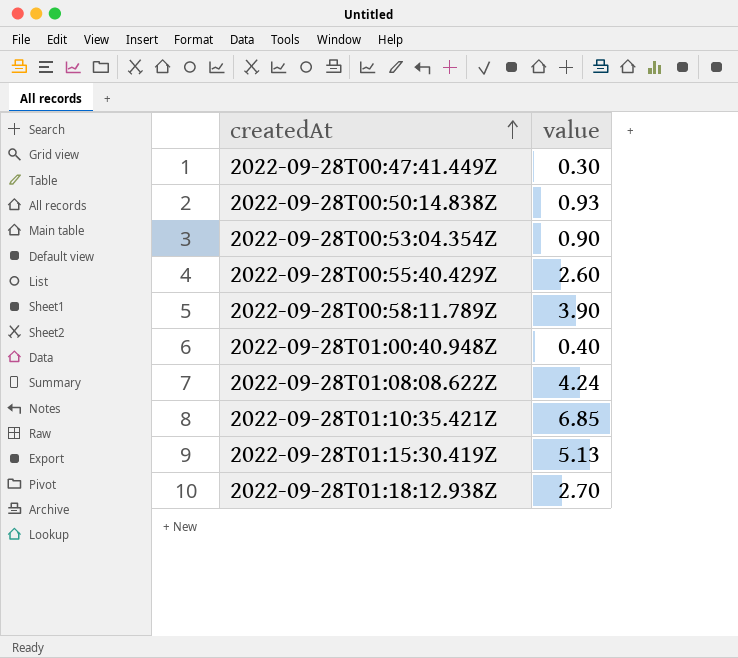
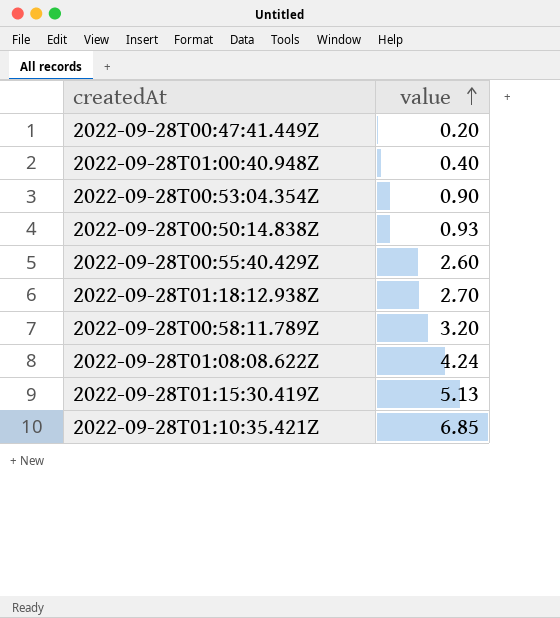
row order: createdAt ascending -> value ascending
2022-09-28T00:47:41.449Z | value: 0.30 -> 0.20
2022-09-28T00:58:11.789Z | value: 3.90 -> 3.20

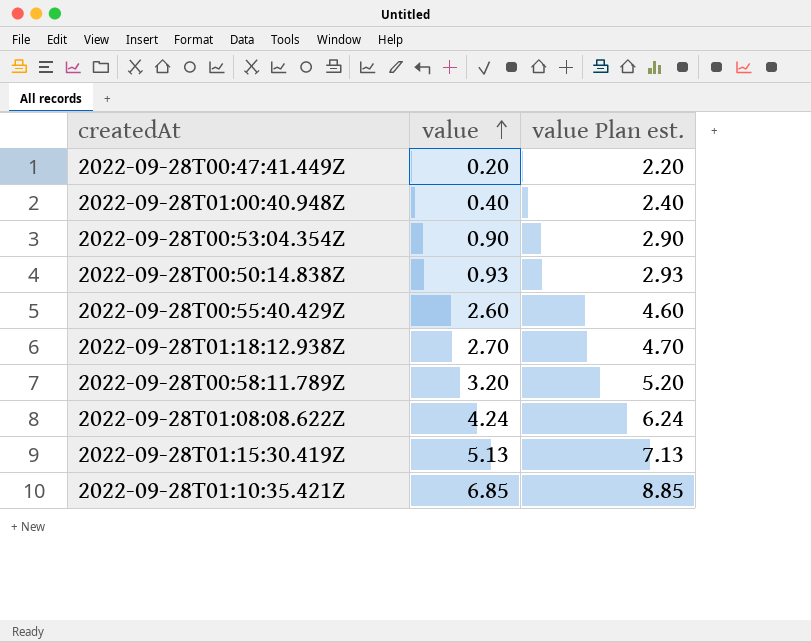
column value Plan est. | formula: none -> [value] + 2

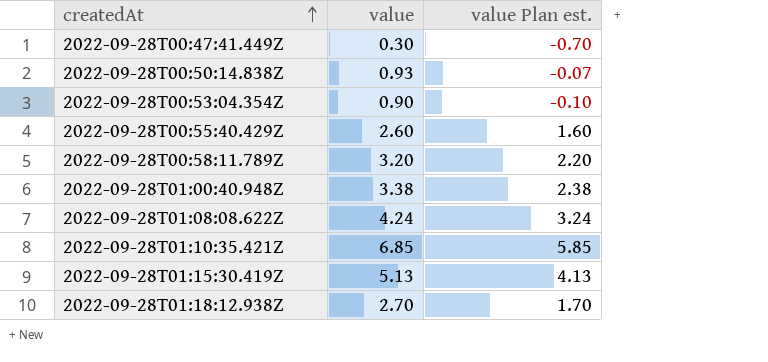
row order: value ascending -> createdAt ascending
column value Plan est. | formula: [value] + 2 -> [value] - 1
2022-09-28T00:47:41.449Z | value: 0.20 -> 0.30
2022-09-28T01:00:40.948Z | value: 0.40 -> 3.38

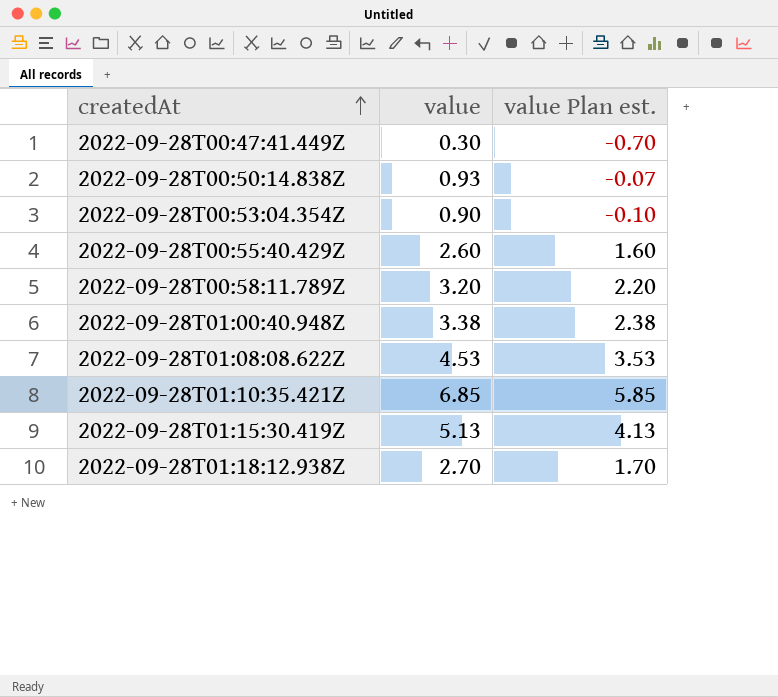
2022-09-28T01:08:08.622Z | value: 4.24 -> 4.53
2022-09-28T01:08:08.622Z | value Plan est.: 3.24 -> 3.53

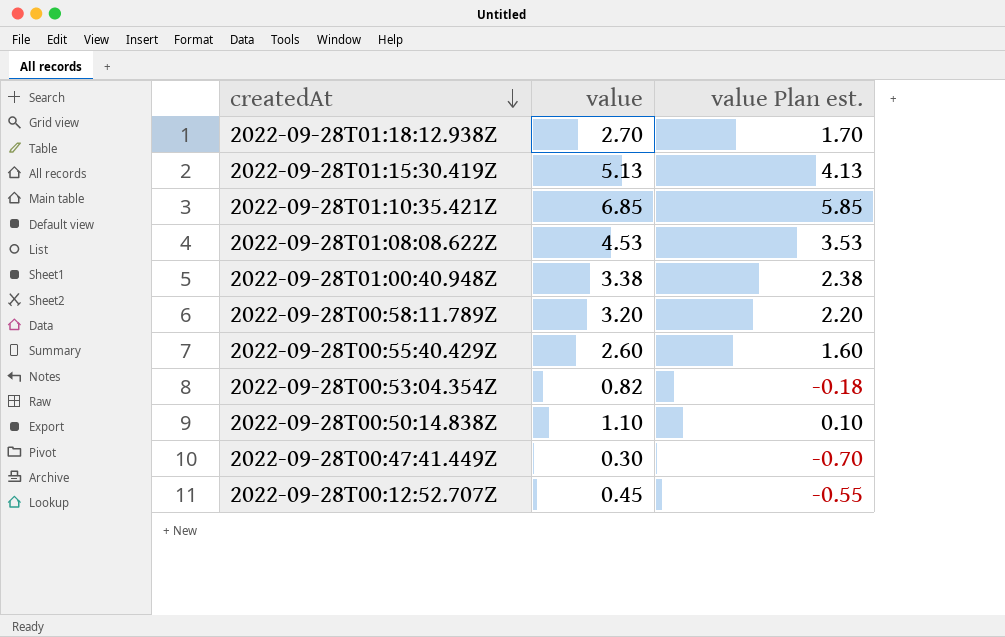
row order: createdAt ascending -> createdAt descending
2022-09-28T00:53:04.354Z | value: 0.90 -> 0.82
2022-09-28T00:53:04.354Z | value Plan est.: -0.10 -> -0.18
2022-09-28T00:50:14.838Z | value: 0.93 -> 1.10
2022-09-28T00:50:14.838Z | value Plan est.: -0.07 -> 0.10
row 2022-09-28T00:12:52.707Z: none -> 0.45 | -0.55

